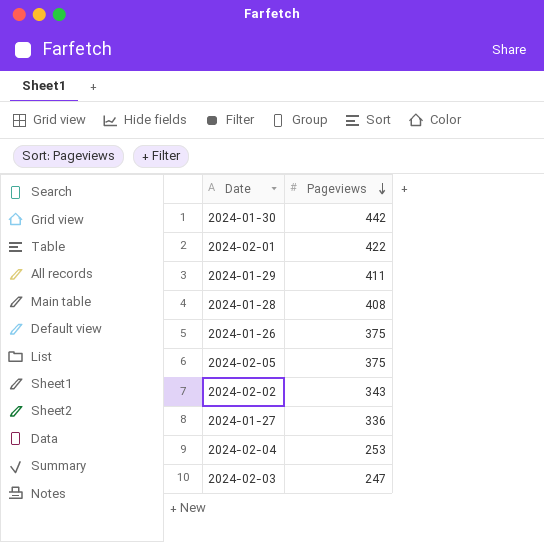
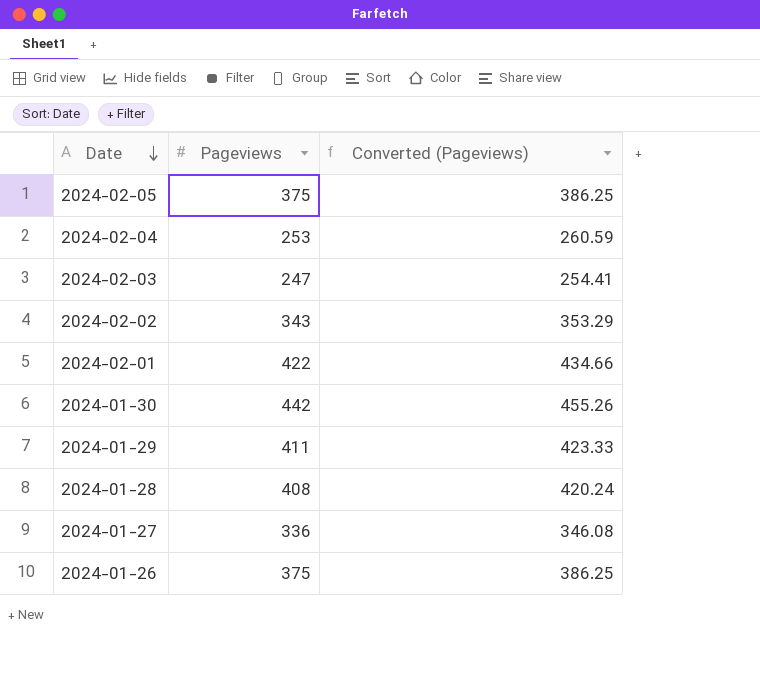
row order: Pageviews descending -> Date descending
column Converted (Pageviews) | formula: none -> [Pageviews] * 1.03

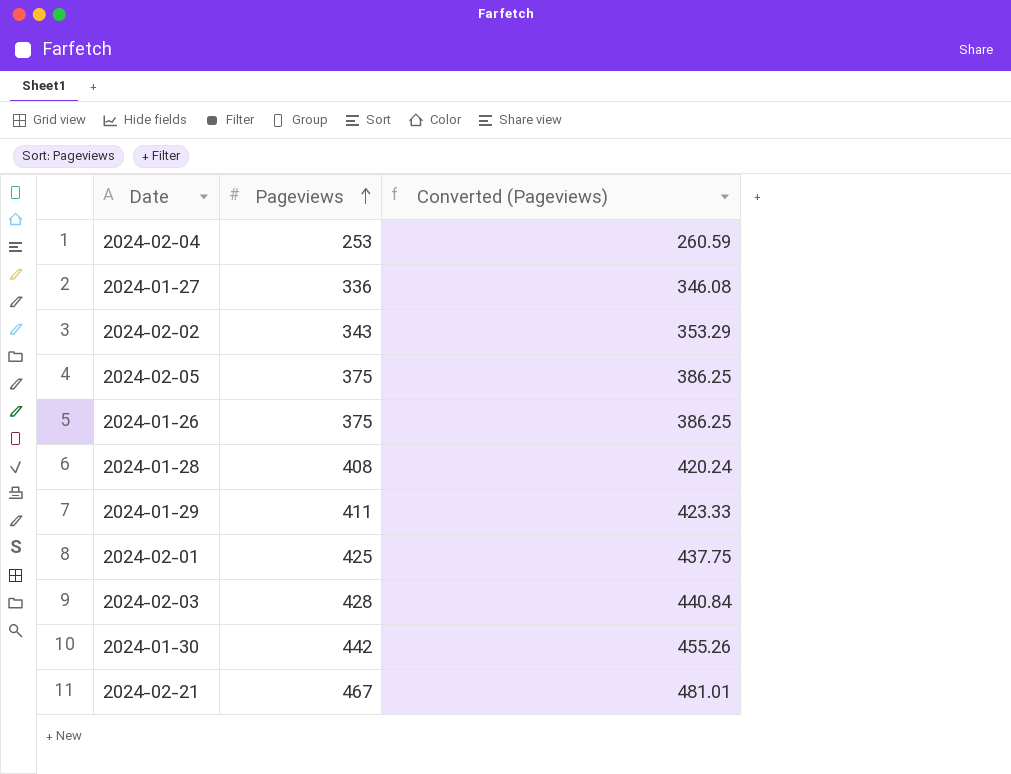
row order: Date descending -> Pageviews ascending
2024-02-01 | Pageviews: 422 -> 425
2024-02-01 | Converted (Pageviews): 434.66 -> 437.75
2024-02-03 | Pageviews: 247 -> 428
2024-02-03 | Converted (Pageviews): 254.41 -> 440.84
row 2024-02-21: none -> 467 | 481.01

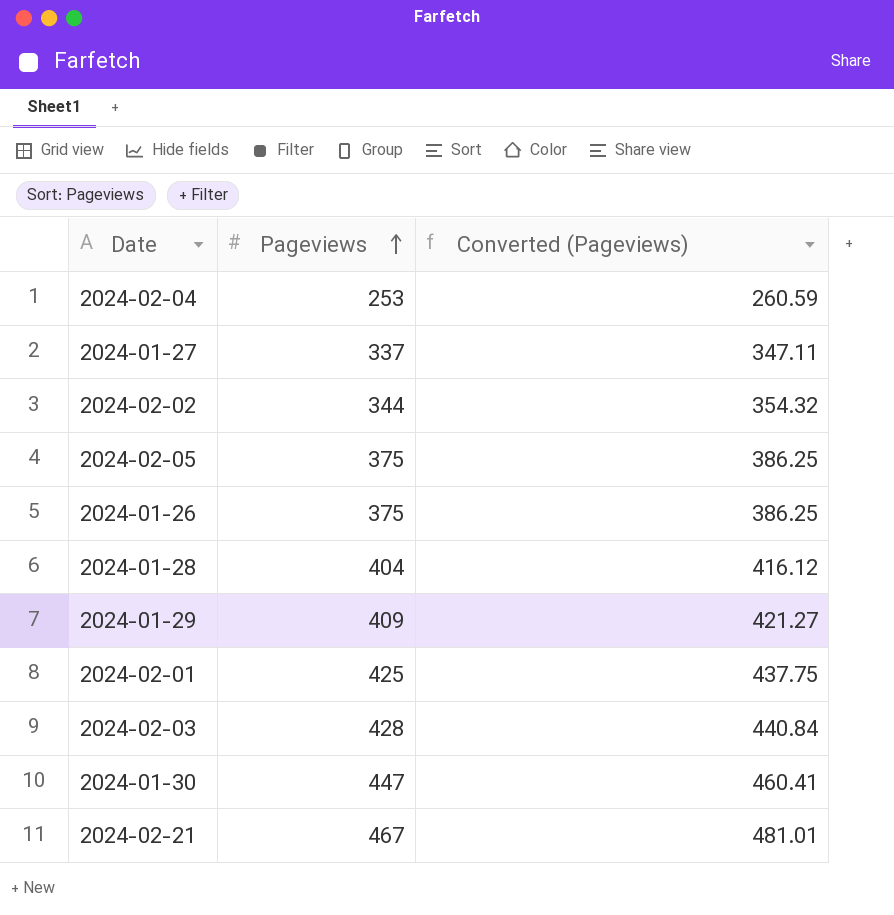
2024-01-27 | Pageviews: 336 -> 337
2024-01-27 | Converted (Pageviews): 346.08 -> 347.11
2024-02-02 | Pageviews: 343 -> 344
2024-02-02 | Converted (Pageviews): 353.29 -> 354.32
2024-01-28 | Pageviews: 408 -> 404
2024-01-28 | Converted (Pageviews): 420.24 -> 416.12
2024-01-29 | Pageviews: 411 -> 409
2024-01-29 | Converted (Pageviews): 423.33 -> 421.27
2024-01-30 | Pageviews: 442 -> 447
2024-01-30 | Converted (Pageviews): 455.26 -> 460.41

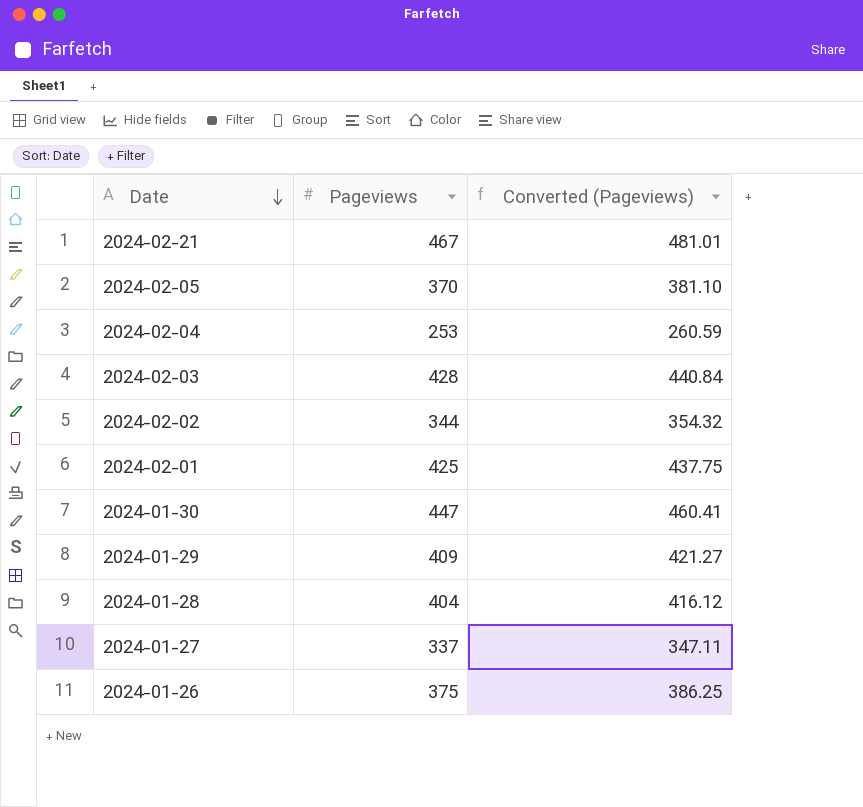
row order: Pageviews ascending -> Date descending
2024-02-05 | Pageviews: 375 -> 370
2024-02-05 | Converted (Pageviews): 386.25 -> 381.10

